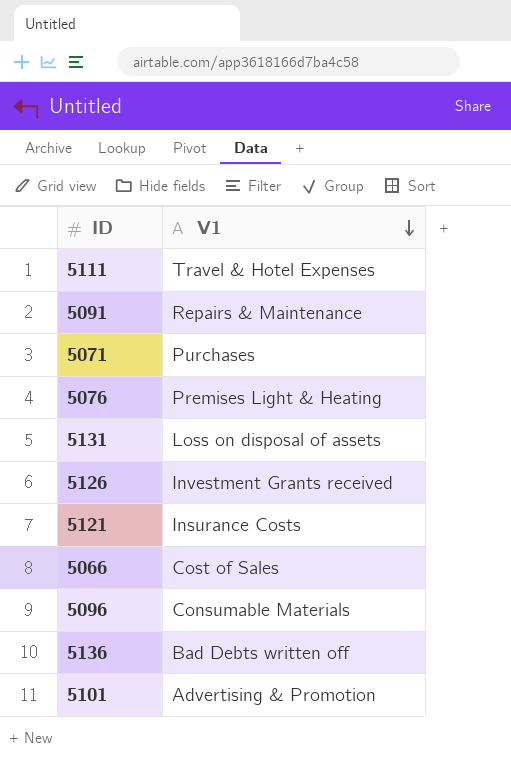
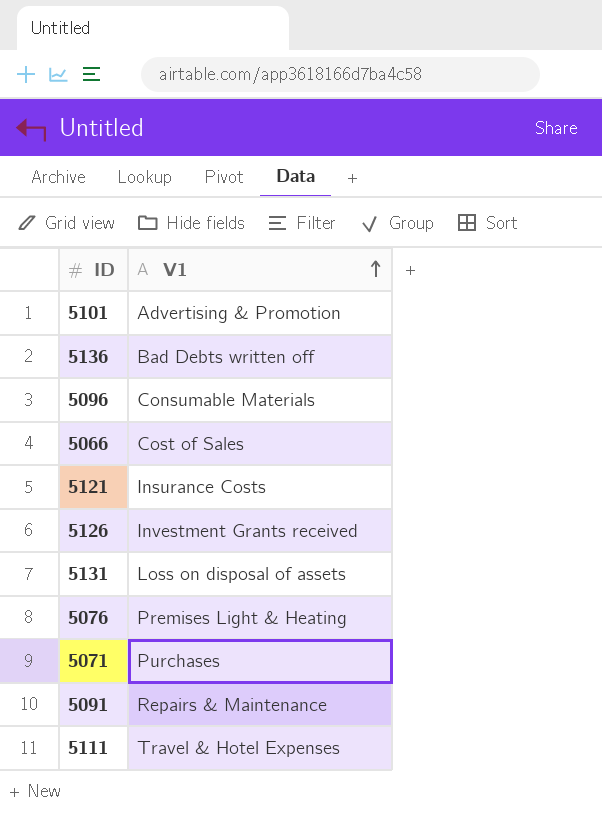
row order: V1 descending -> V1 ascending

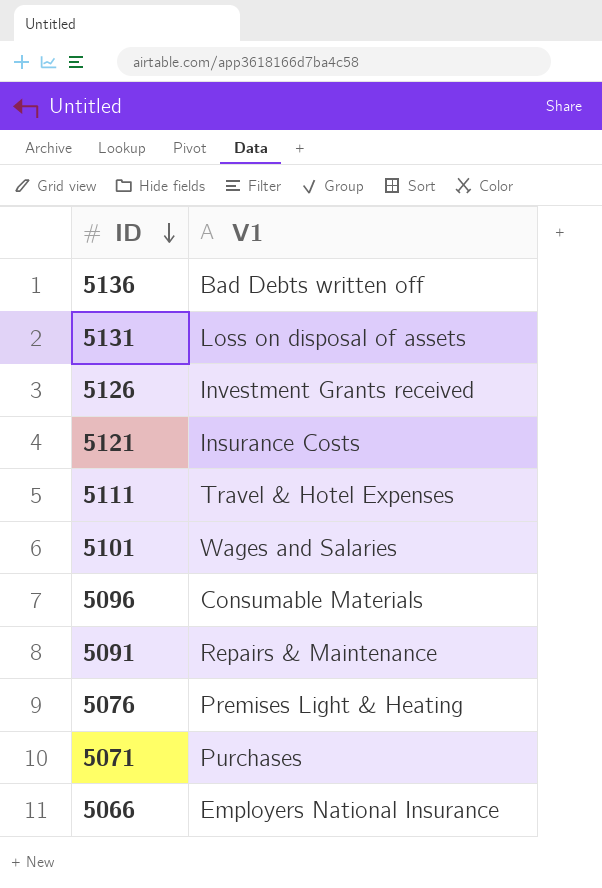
row order: V1 ascending -> ID descending
5101 | V1: Advertising & Promotion -> Wages and Salaries
5066 | V1: Cost of Sales -> Employers National Insurance

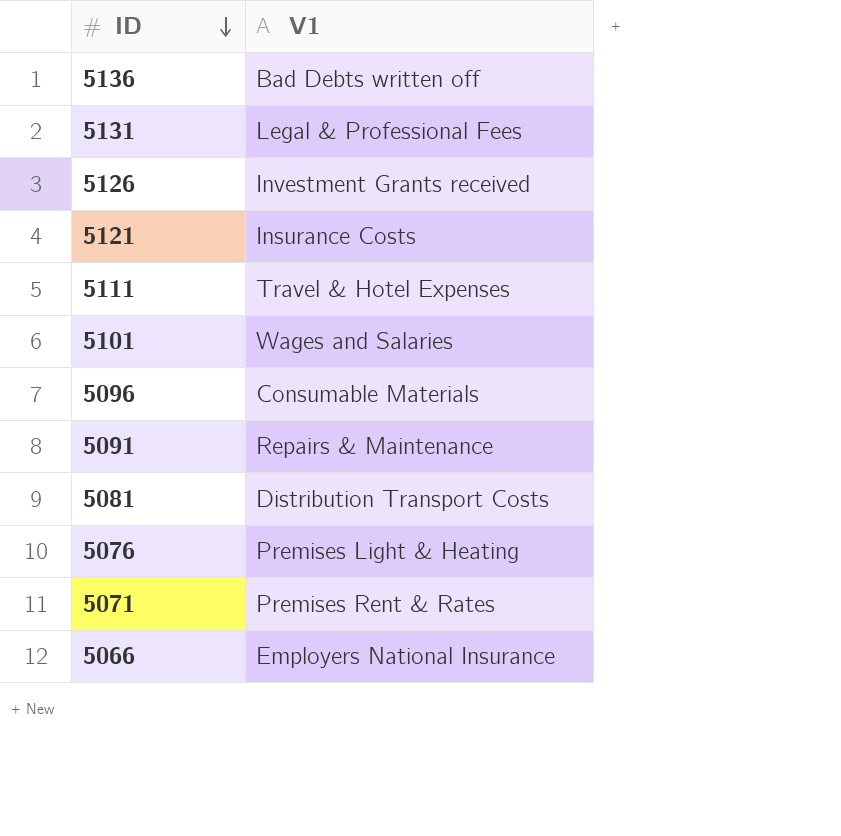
5131 | V1: Loss on disposal of assets -> Legal & Professional Fees
row 5081: none -> Distribution Transport Costs
5071 | V1: Purchases -> Premises Rent & Rates

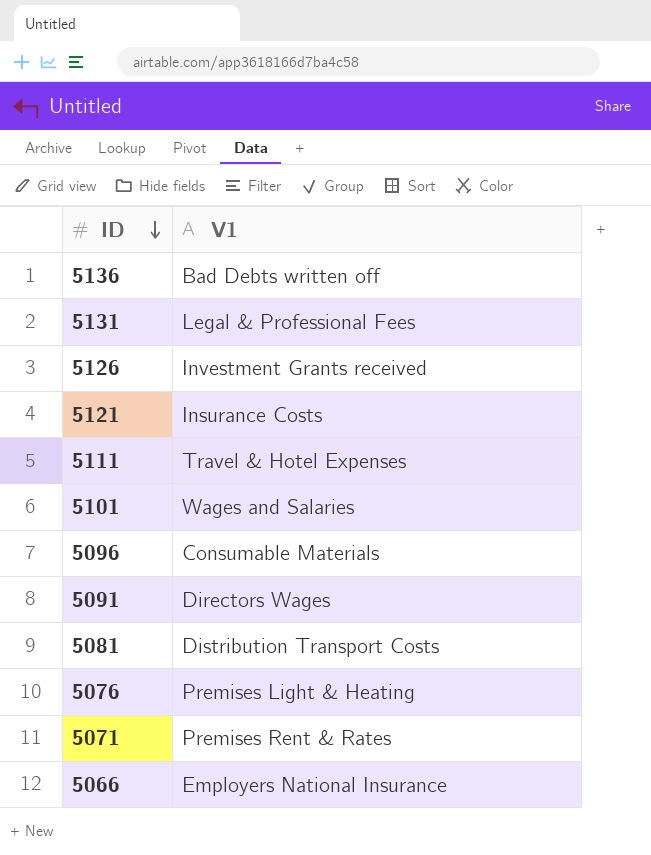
5091 | V1: Repairs & Maintenance -> Directors Wages

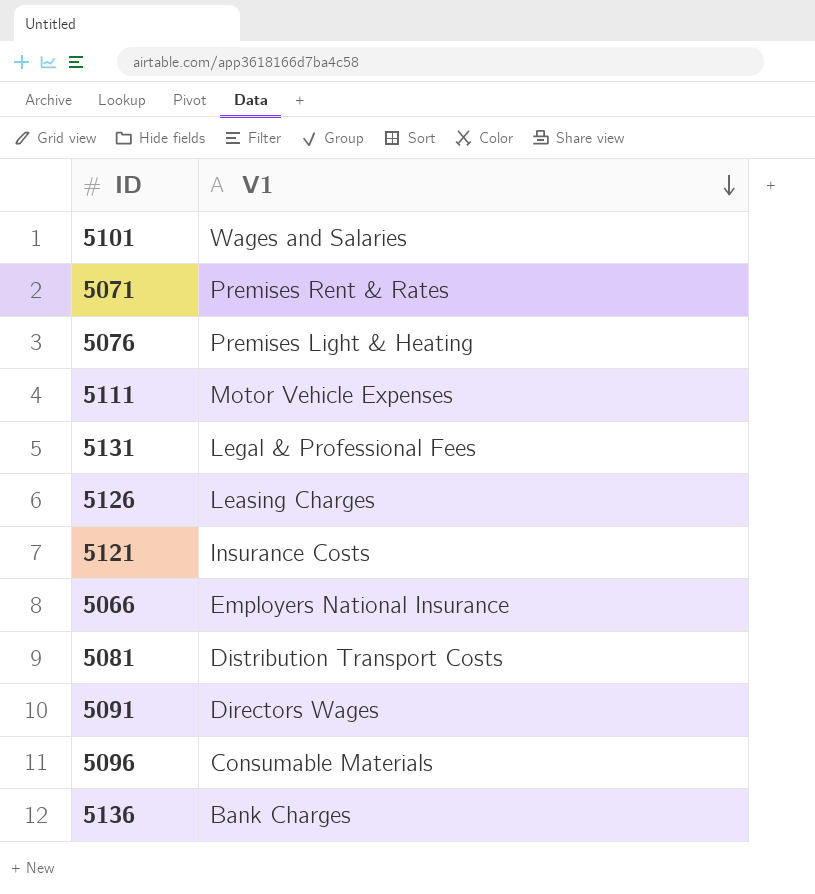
row order: ID descending -> V1 descending
5111 | V1: Travel & Hotel Expenses -> Motor Vehicle Expenses
5126 | V1: Investment Grants received -> Leasing Charges
5136 | V1: Bad Debts written off -> Bank Charges

